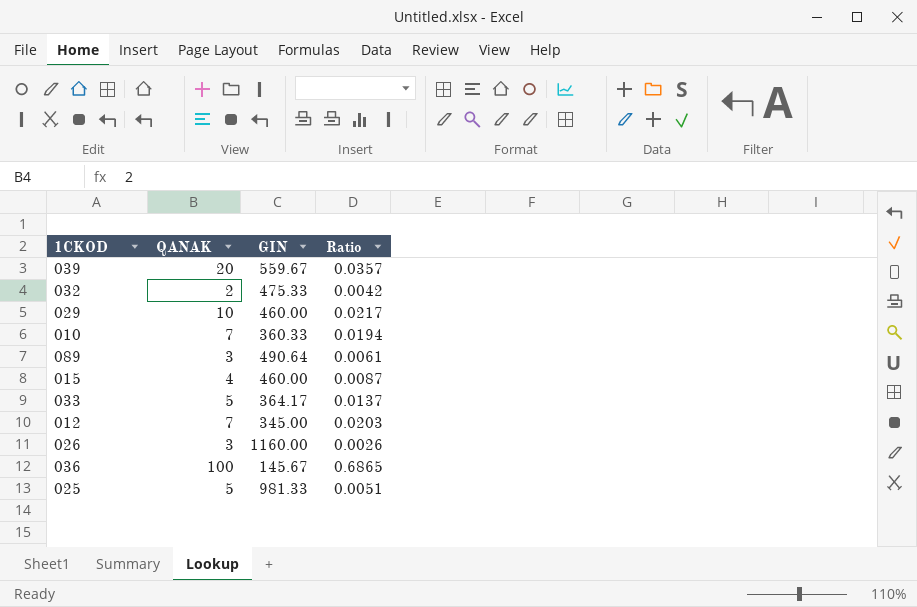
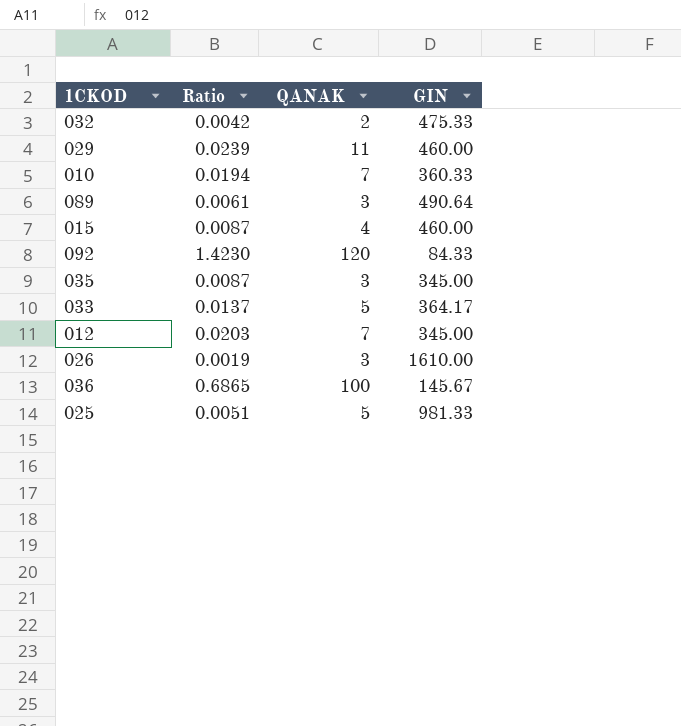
column Ratio | position: 4 -> 2
row 039: 20 | 559.67 | 0.0357 -> none
029 | Ratio: 0.0217 -> 0.0239
029 | QANAK: 10 -> 11
row 092: none -> 1.4230 | 120 | 84.33
row 035: none -> 0.0087 | 3 | 345.00
026 | Ratio: 0.0026 -> 0.0019
026 | GIN: 1160.00 -> 1610.00

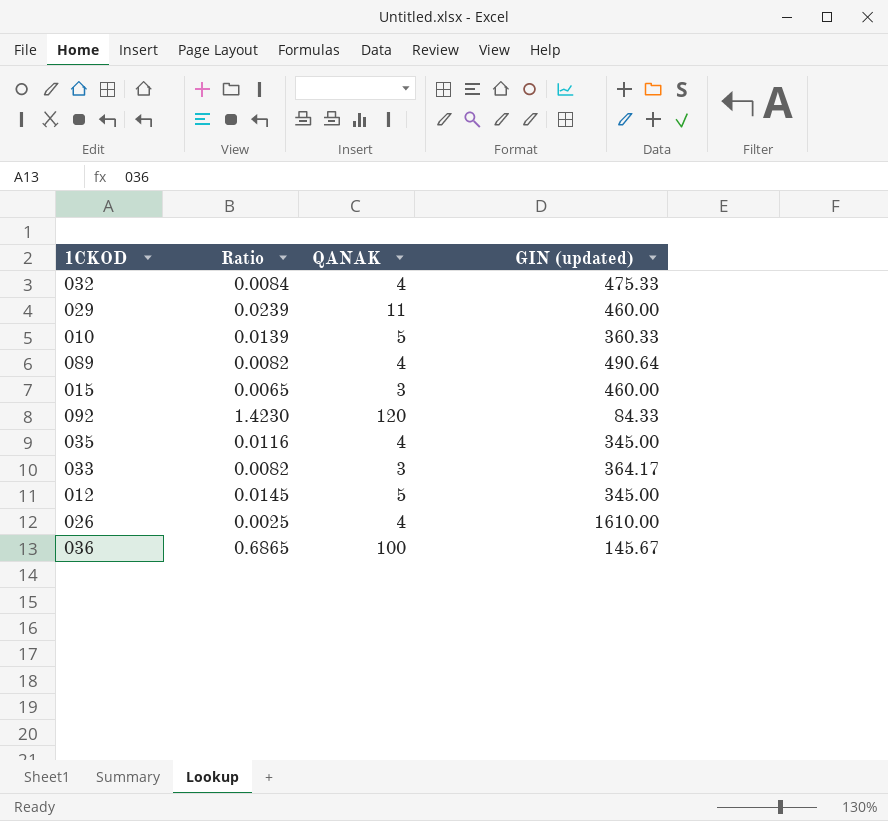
column name: GIN -> GIN (updated)
row 025: 0.0051 | 5 | 981.33 -> none
032 | Ratio: 0.0042 -> 0.0084
032 | QANAK: 2 -> 4
010 | Ratio: 0.0194 -> 0.0139
010 | QANAK: 7 -> 5
089 | Ratio: 0.0061 -> 0.0082
089 | QANAK: 3 -> 4
015 | Ratio: 0.0087 -> 0.0065
015 | QANAK: 4 -> 3
035 | Ratio: 0.0087 -> 0.0116
035 | QANAK: 3 -> 4
033 | Ratio: 0.0137 -> 0.0082
033 | QANAK: 5 -> 3
012 | Ratio: 0.0203 -> 0.0145
012 | QANAK: 7 -> 5
026 | Ratio: 0.0019 -> 0.0025
026 | QANAK: 3 -> 4

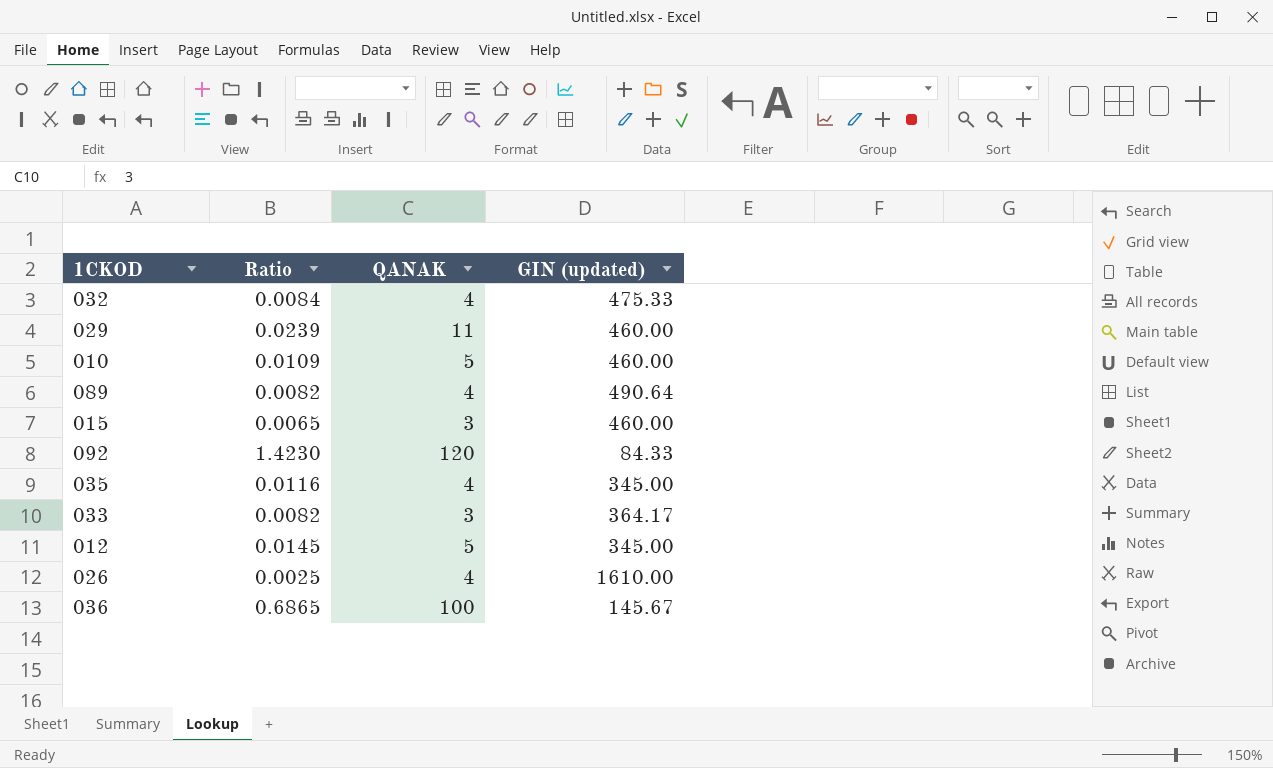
010 | Ratio: 0.0139 -> 0.0109
010 | GIN (updated): 360.33 -> 460.00

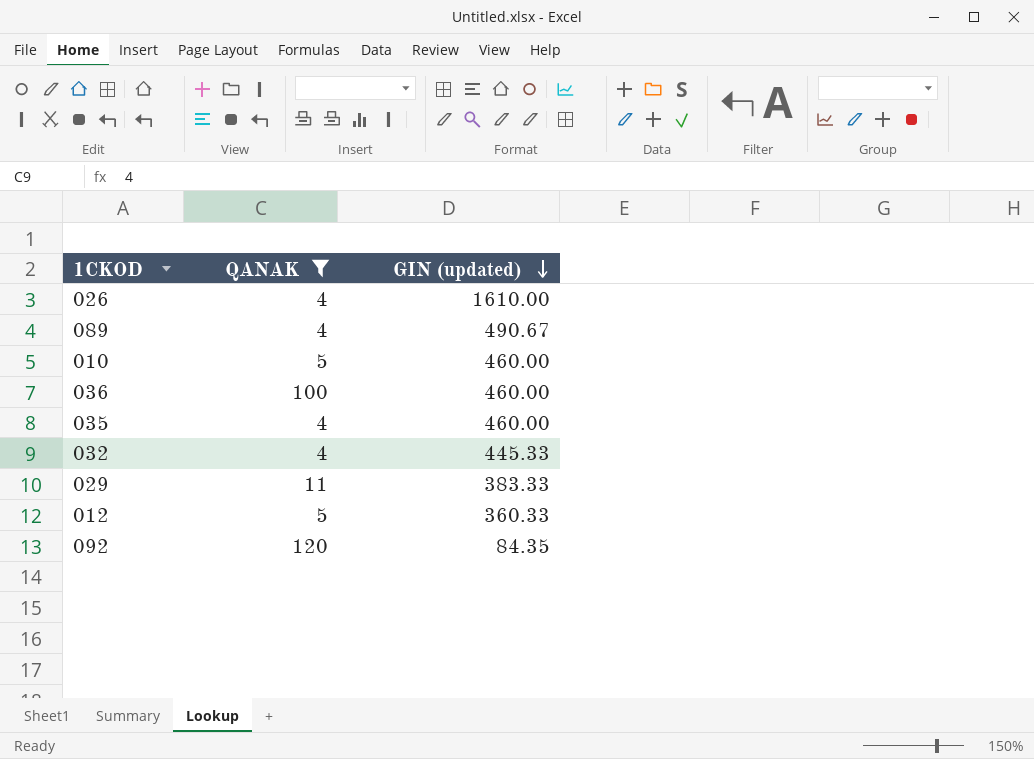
filter: none -> QANAK != 3
row order: none -> GIN (updated) descending
column Ratio | formula: [QANAK] / [GIN (updated)] -> none
089 | GIN (updated): 490.64 -> 490.67
036 | GIN (updated): 145.67 -> 460.00
035 | GIN (updated): 345.00 -> 460.00
032 | GIN (updated): 475.33 -> 445.33
029 | GIN (updated): 460.00 -> 383.33
012 | GIN (updated): 345.00 -> 360.33
092 | GIN (updated): 84.33 -> 84.35

